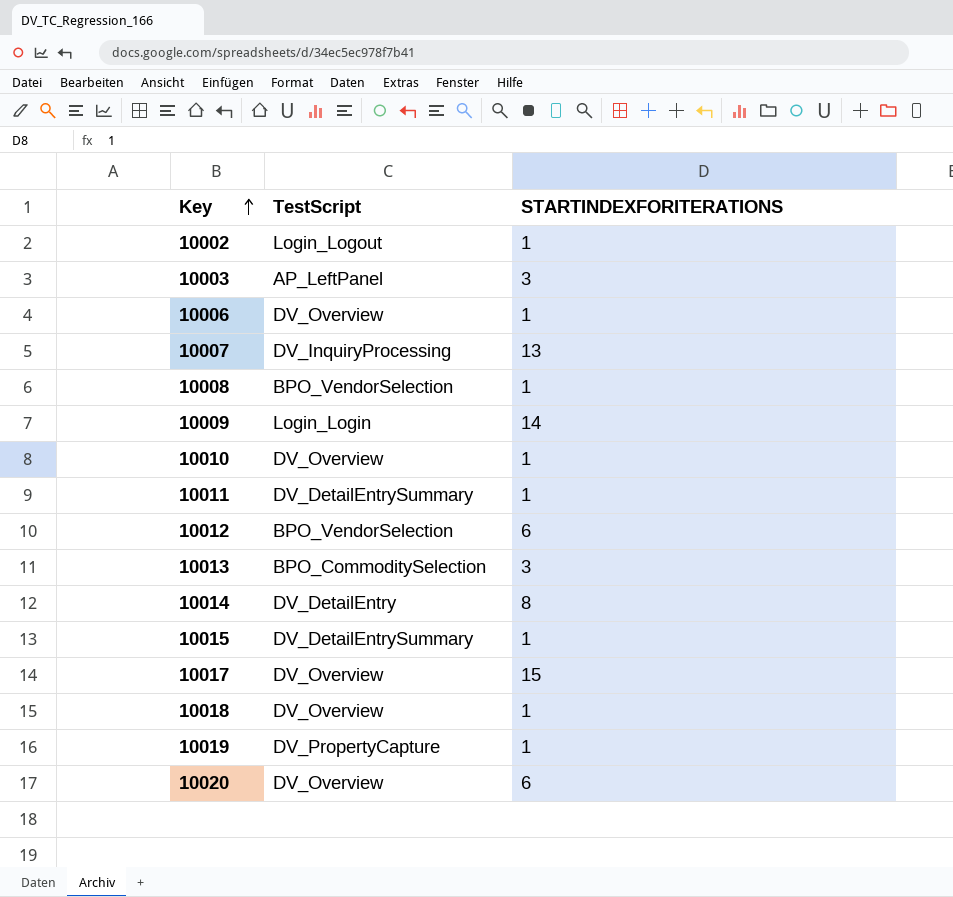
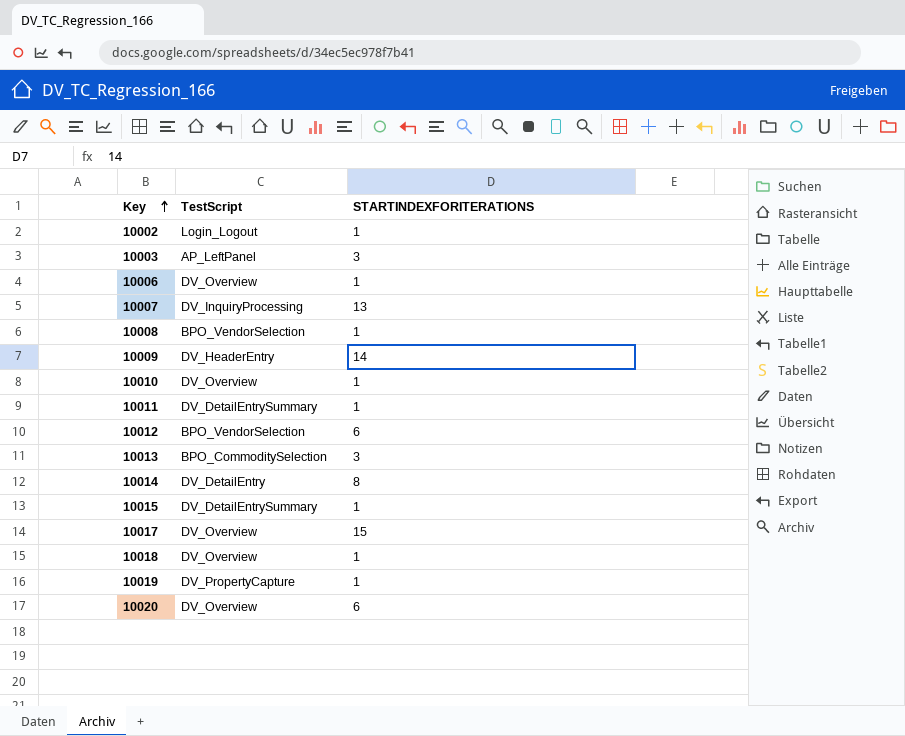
10009 | TestScript: Login_Login -> DV_HeaderEntry

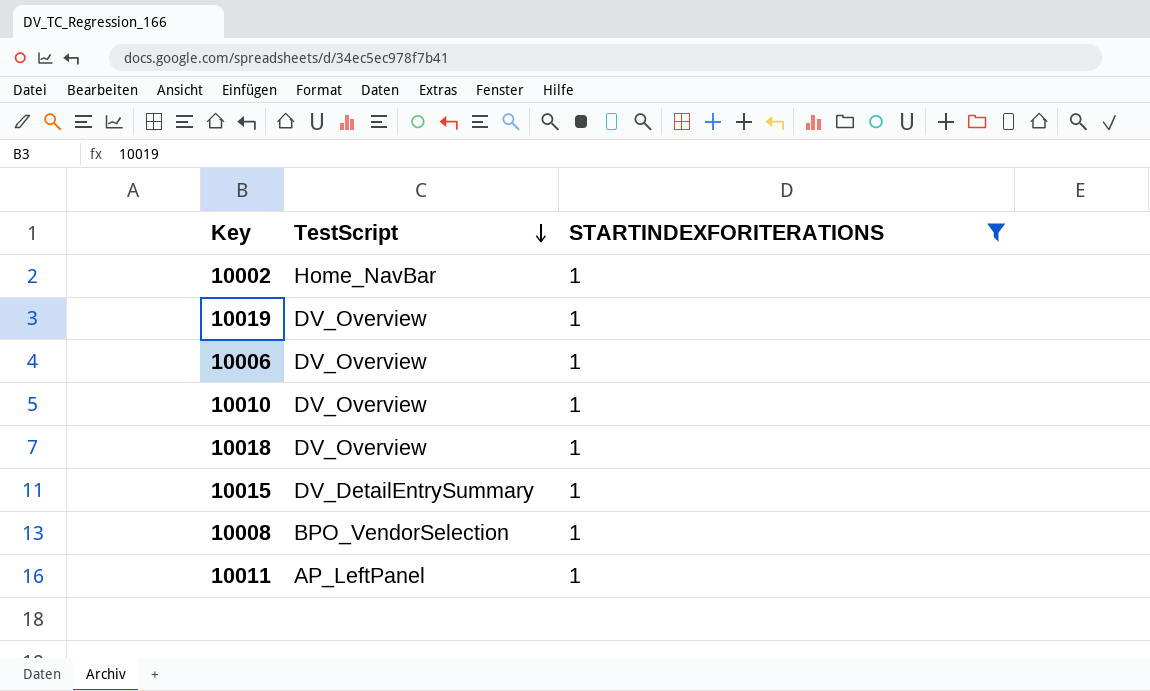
filter: none -> STARTINDEXFORITERATIONS = 1
row order: Key ascending -> TestScript descending
10002 | TestScript: Login_Logout -> Home_NavBar
10019 | TestScript: DV_PropertyCapture -> DV_Overview
10011 | TestScript: DV_DetailEntrySummary -> AP_LeftPanel

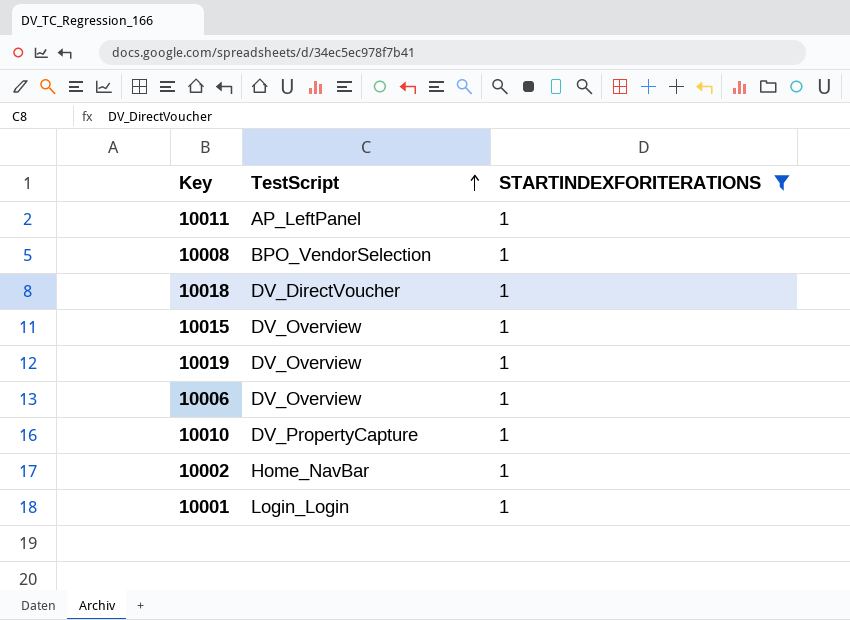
row order: TestScript descending -> TestScript ascending
10018 | TestScript: DV_Overview -> DV_DirectVoucher
10015 | TestScript: DV_DetailEntrySummary -> DV_Overview
10010 | TestScript: DV_Overview -> DV_PropertyCapture
row 10001: none -> Login_Login | 1

